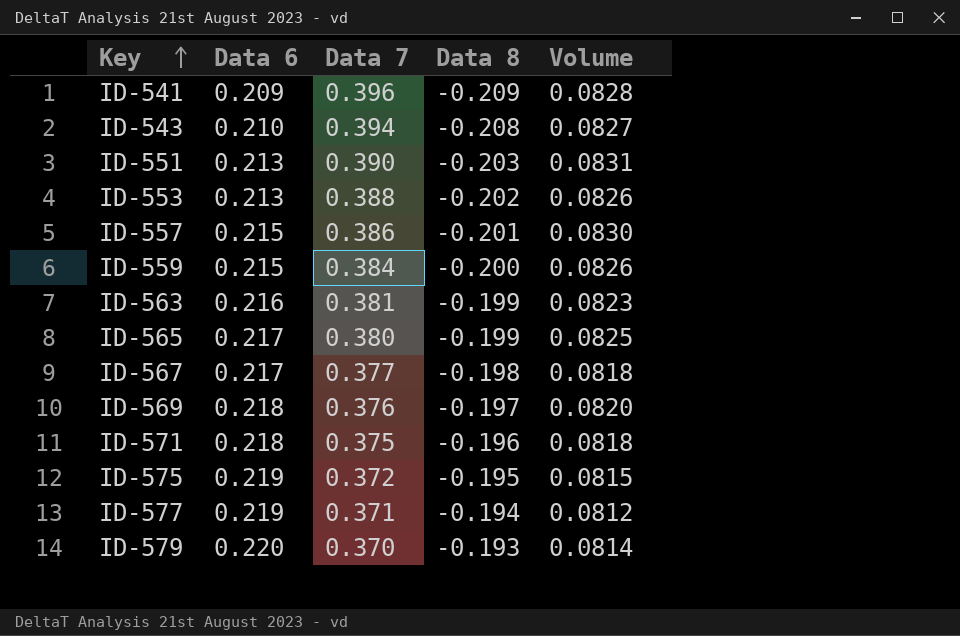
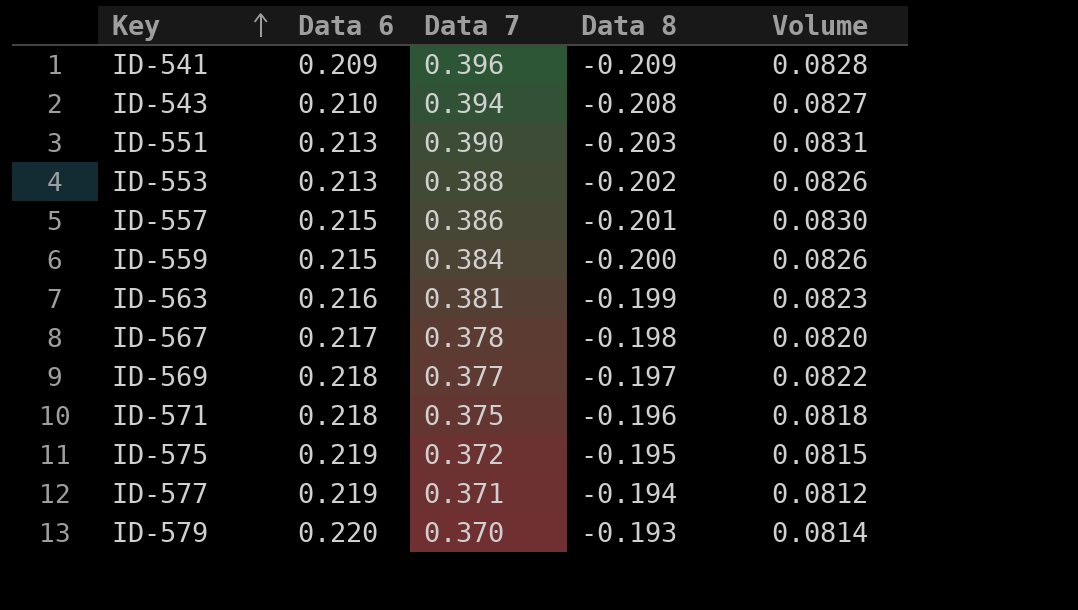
row ID-565: 0.217 | 0.380 | -0.199 | 0.0825 -> none
ID-567 | Data 7: 0.377 -> 0.378
ID-567 | Volume: 0.0818 -> 0.0820
ID-569 | Data 7: 0.376 -> 0.377
ID-569 | Volume: 0.0820 -> 0.0822

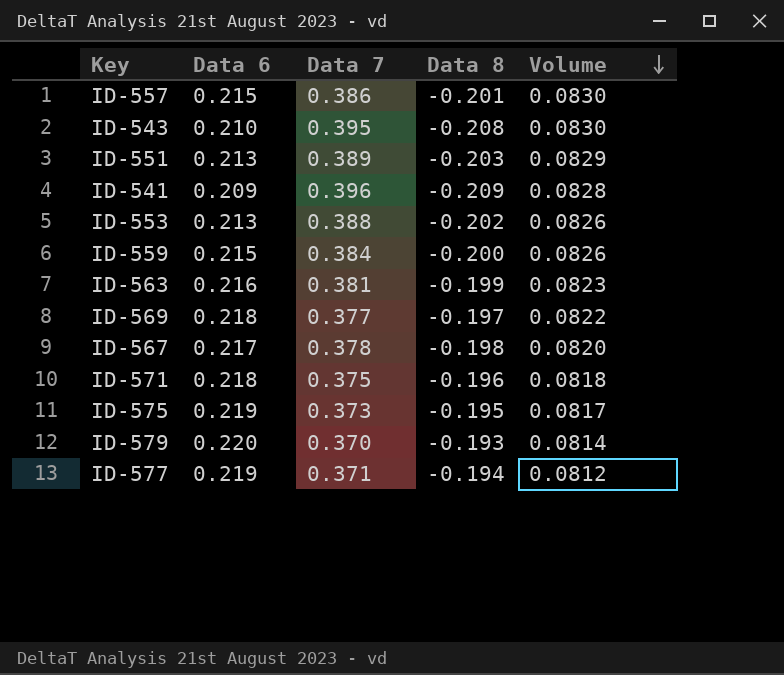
row order: Key ascending -> Volume descending
ID-543 | Data 7: 0.394 -> 0.395
ID-543 | Volume: 0.0827 -> 0.0830
ID-551 | Data 7: 0.390 -> 0.389
ID-551 | Volume: 0.0831 -> 0.0829
ID-575 | Data 7: 0.372 -> 0.373
ID-575 | Volume: 0.0815 -> 0.0817

